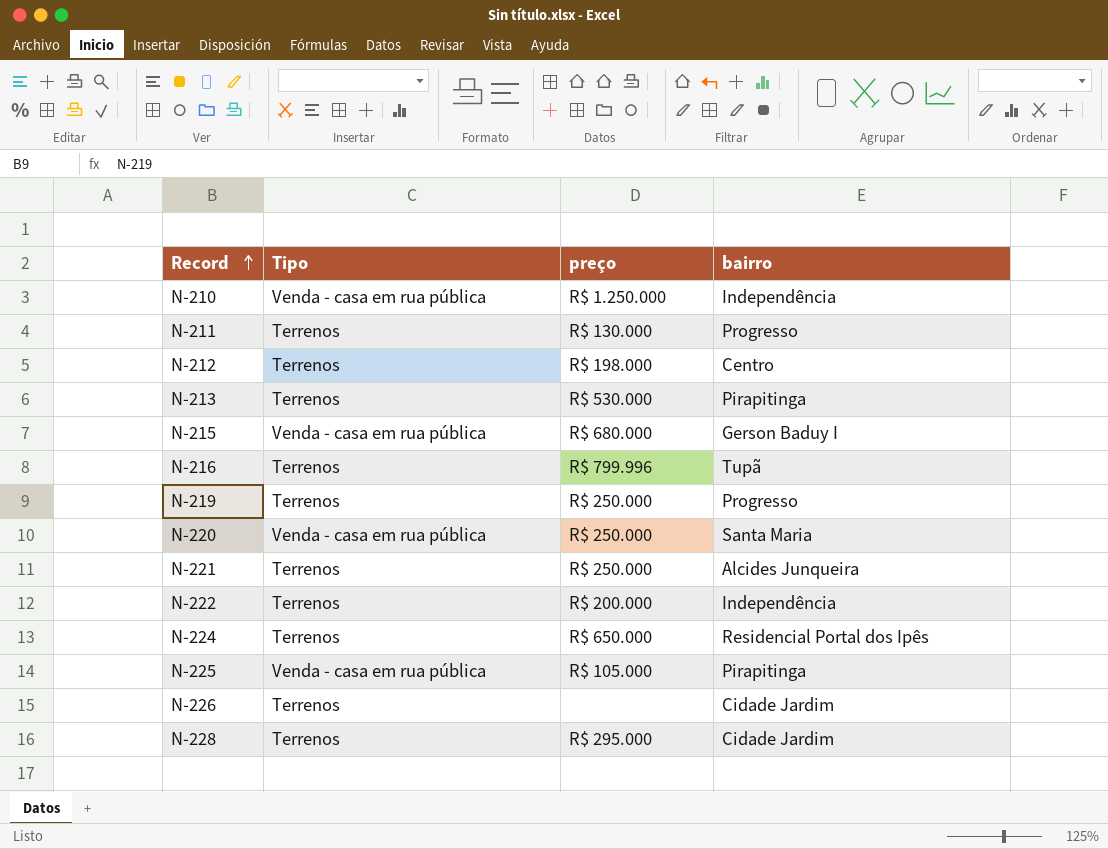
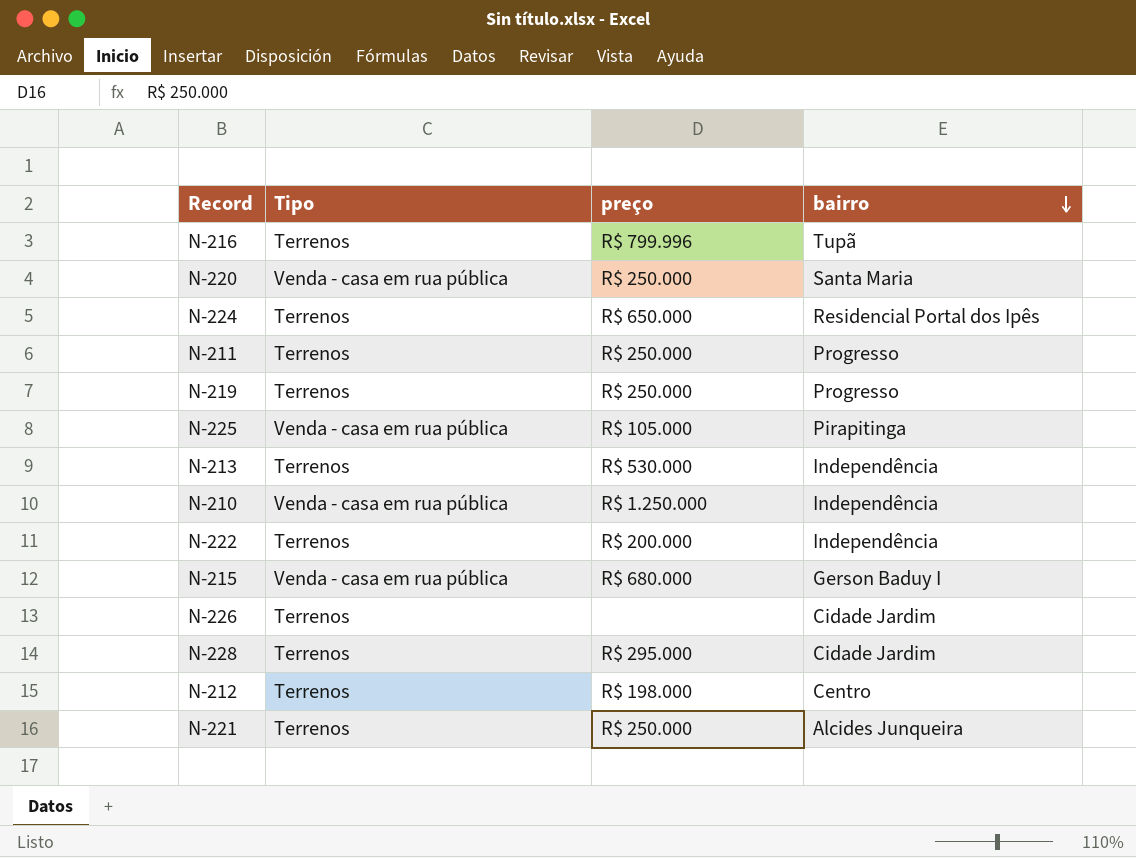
row order: Record ascending -> bairro descending
N-211 | preço: R$ 130.000 -> R$ 250.000
N-213 | bairro: Pirapitinga -> Independência

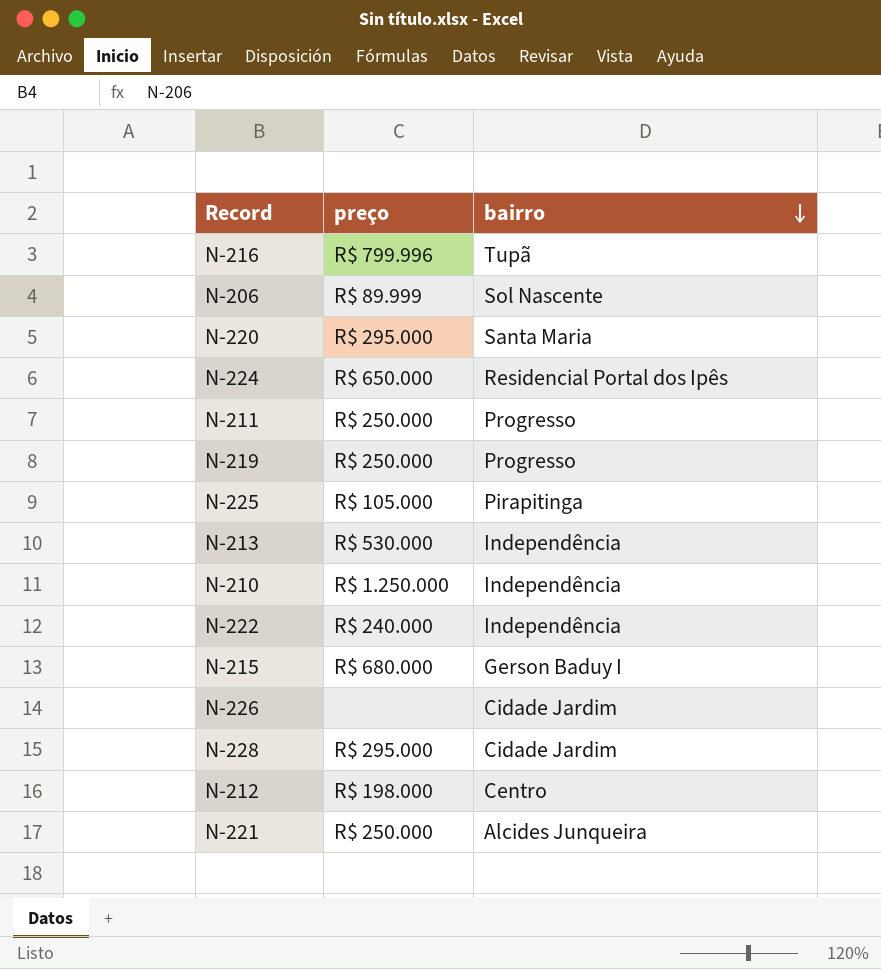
column Tipo | position: 2 -> none
row N-206: none -> R$ 89.999 | Sol Nascente
N-220 | preço: R$ 250.000 -> R$ 295.000
N-222 | preço: R$ 200.000 -> R$ 240.000

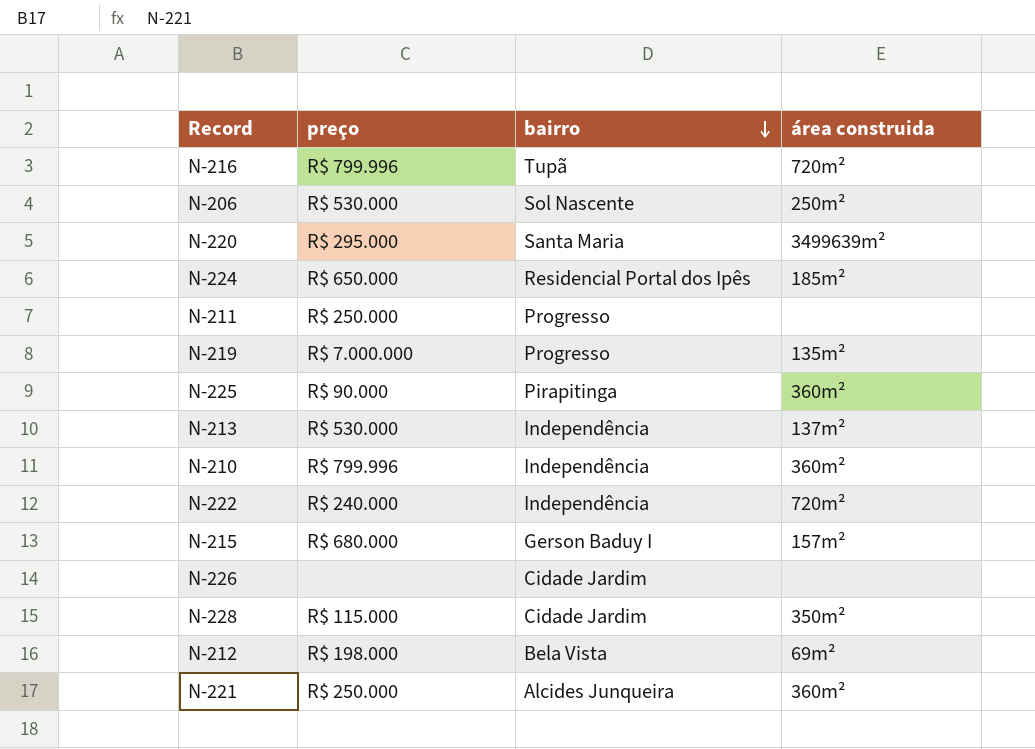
column área construida | position: none -> 4
N-206 | preço: R$ 89.999 -> R$ 530.000
N-219 | preço: R$ 250.000 -> R$ 7.000.000
N-225 | preço: R$ 105.000 -> R$ 90.000
N-210 | preço: R$ 1.250.000 -> R$ 799.996
N-228 | preço: R$ 295.000 -> R$ 115.000
N-212 | bairro: Centro -> Bela Vista

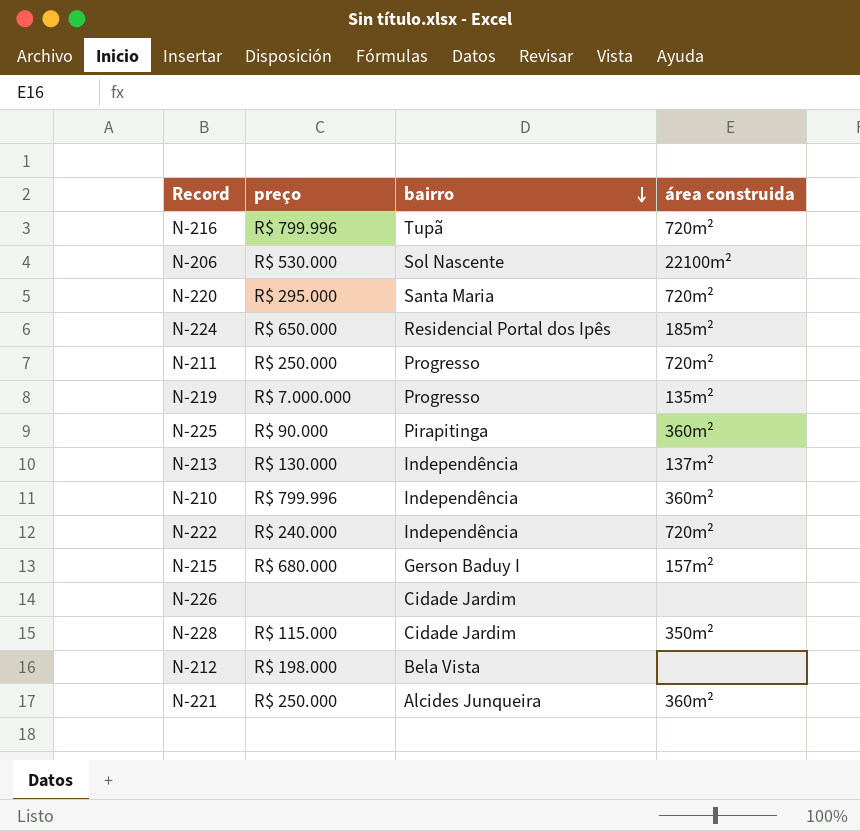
N-206 | área construida: 250m² -> 22100m²
N-220 | área construida: 3499639m² -> 720m²
N-211 | área construida: none -> 720m²
N-213 | preço: R$ 530.000 -> R$ 130.000
N-212 | área construida: 69m² -> none

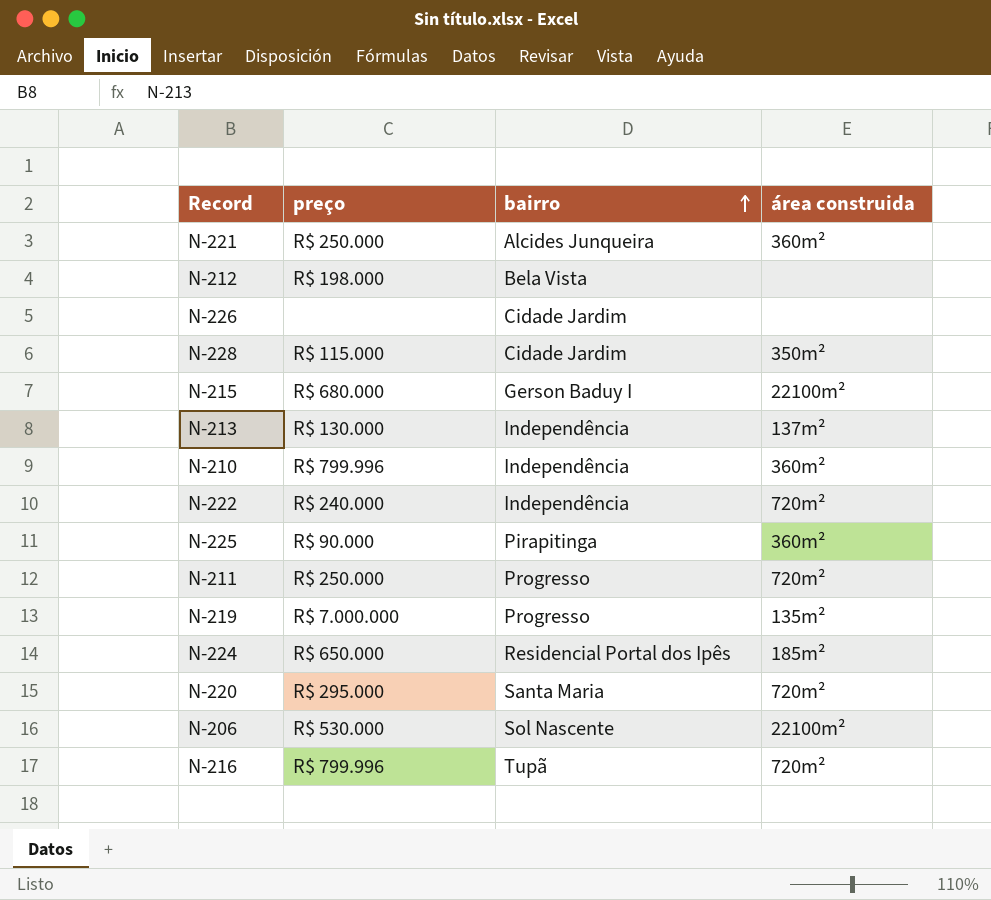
row order: bairro descending -> bairro ascending
N-215 | área construida: 157m² -> 22100m²

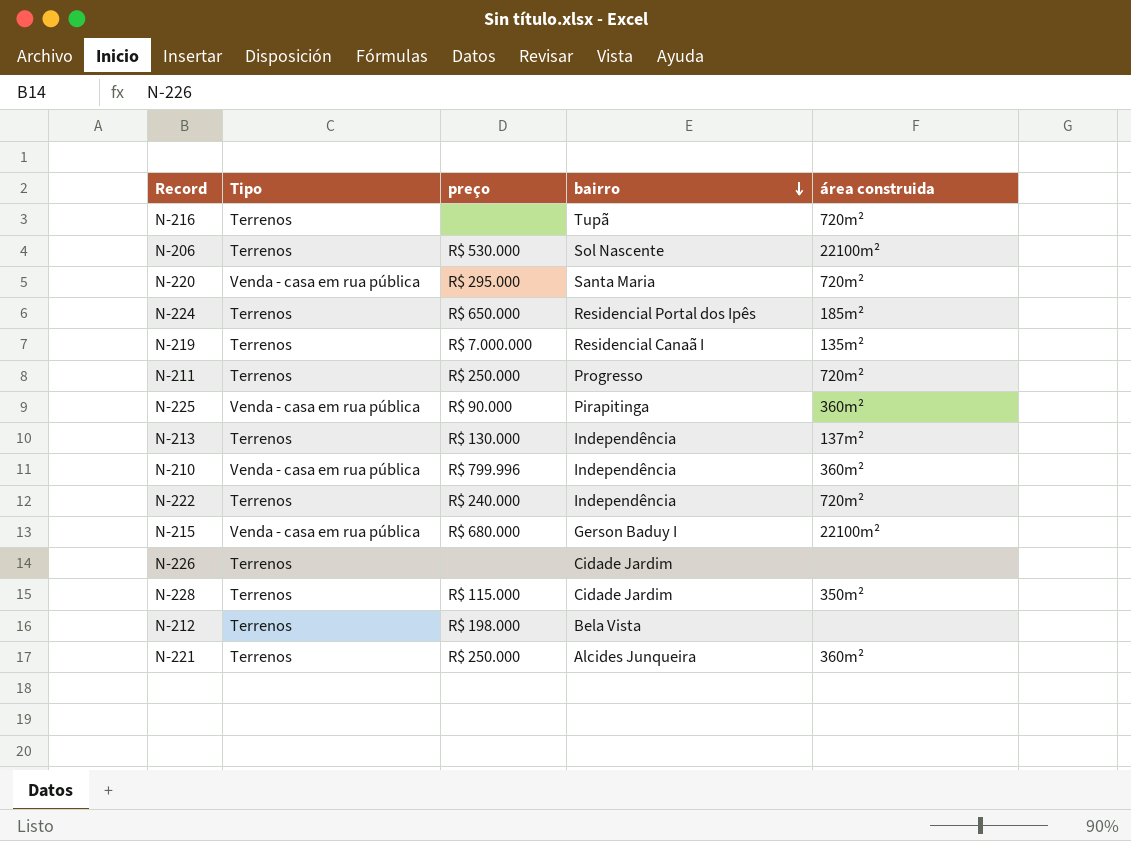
row order: bairro ascending -> bairro descending
column Tipo | position: none -> 2
N-216 | preço: R$ 799.996 -> none
N-219 | bairro: Progresso -> Residencial Canaã I

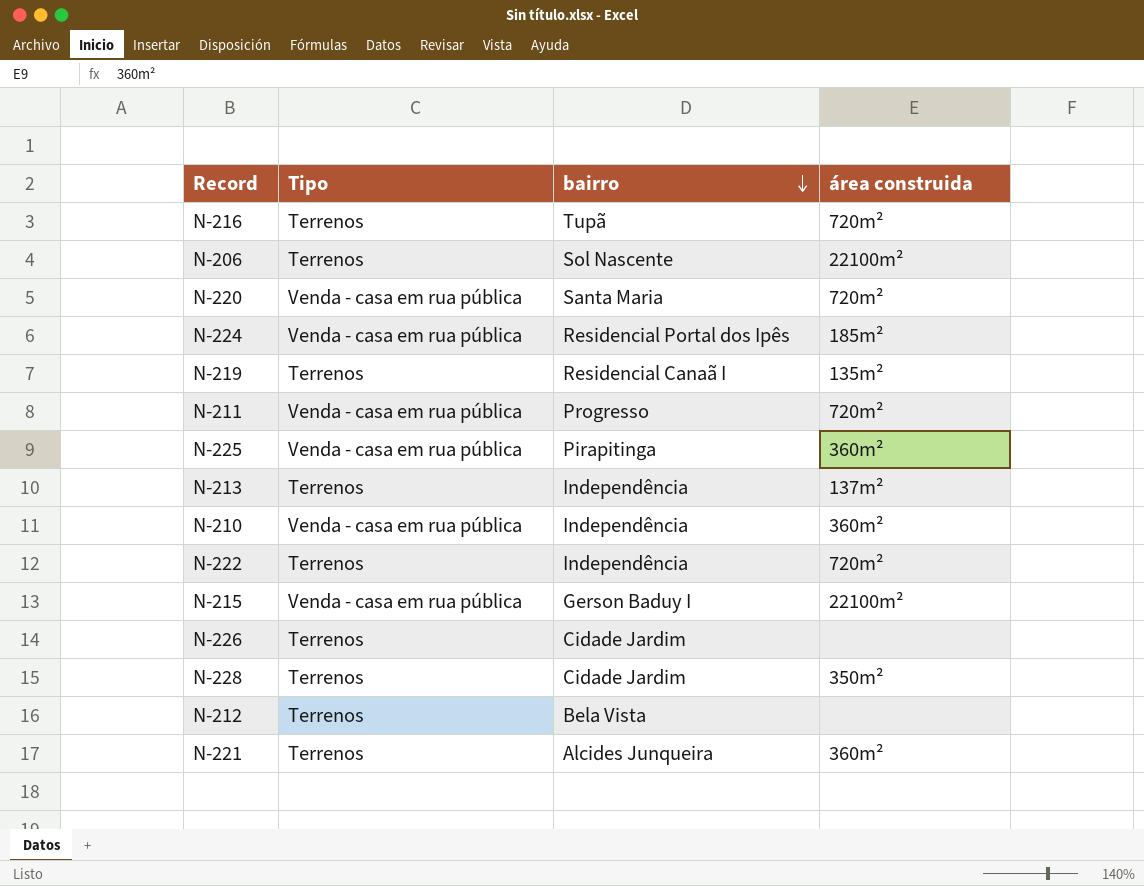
column preço | position: 3 -> none
N-224 | Tipo: Terrenos -> Venda - casa em rua pública
N-211 | Tipo: Terrenos -> Venda - casa em rua pública

